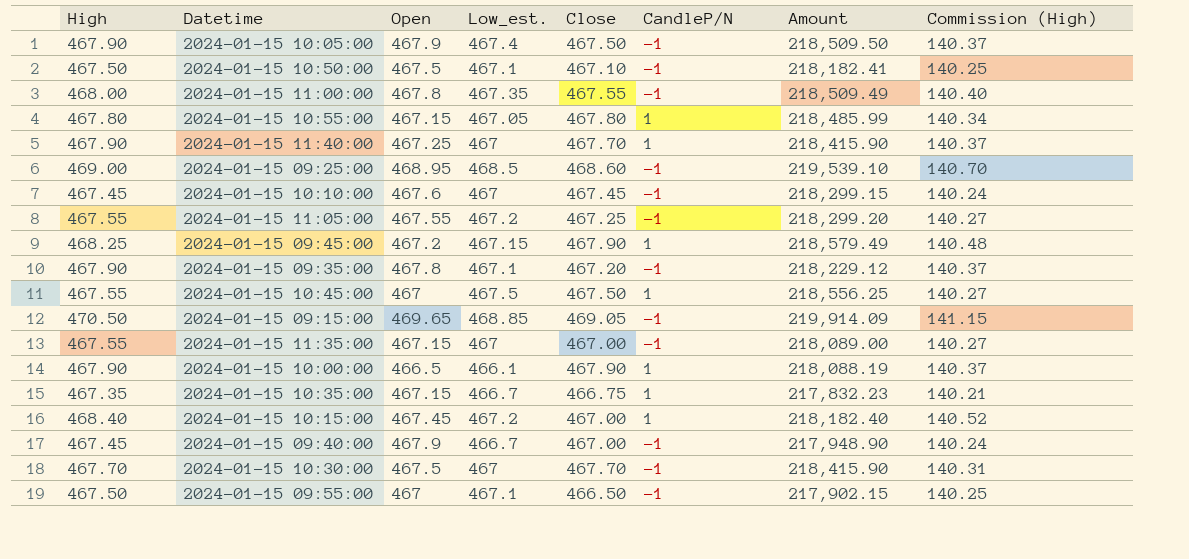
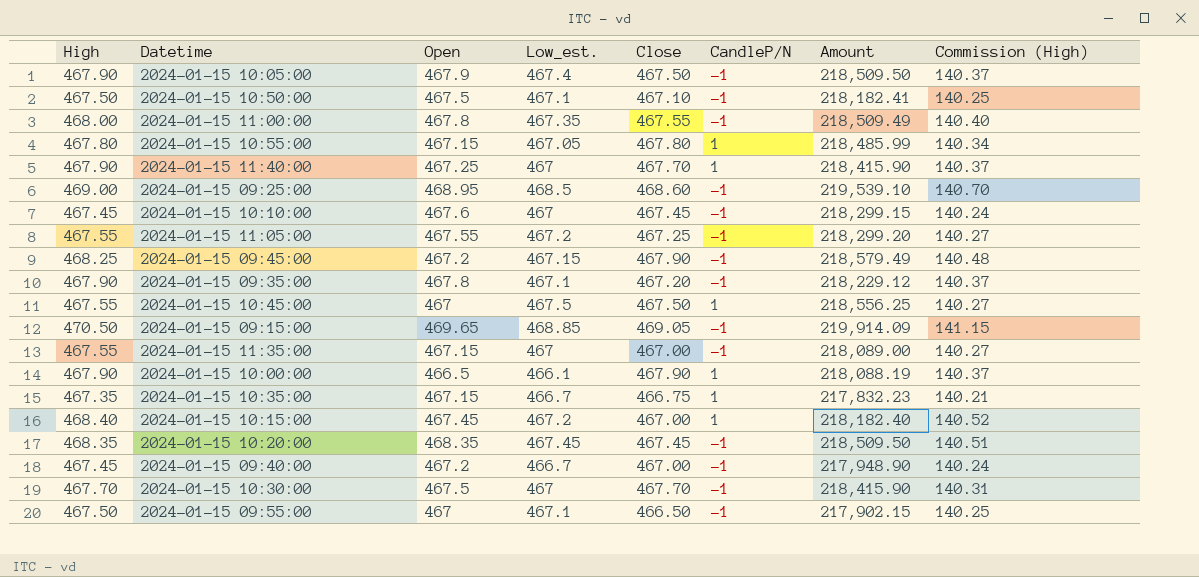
2024-01-15 09:45:00 | CandleP/N: 1 -> -1
row 2024-01-15 10:20:00: none -> 468.35 | 468.35 | 467.45 | 467.45 | -1 | 218,509.50 | 140.51
2024-01-15 09:40:00 | Open: 467.9 -> 467.2

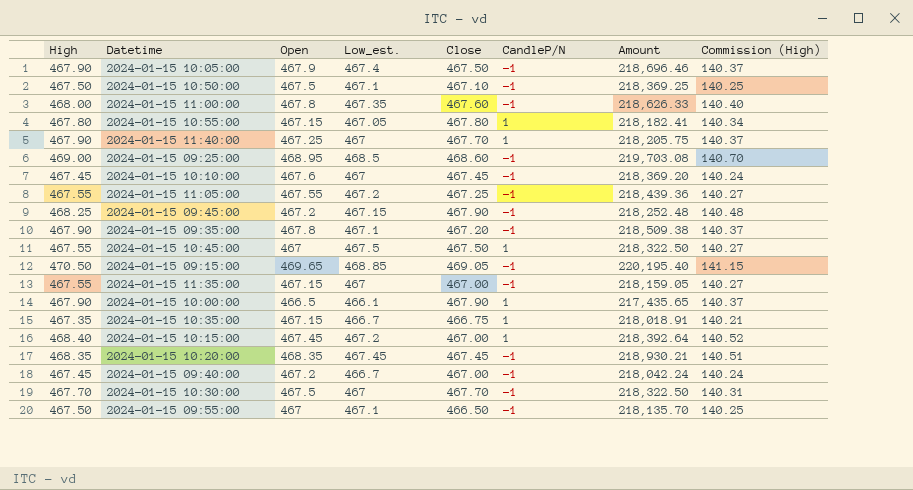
column Amount | formula: [Low_est.] * [Close] -> [Open] * [Low_est.]
2024-01-15 11:00:00 | Close: 467.55 -> 467.60

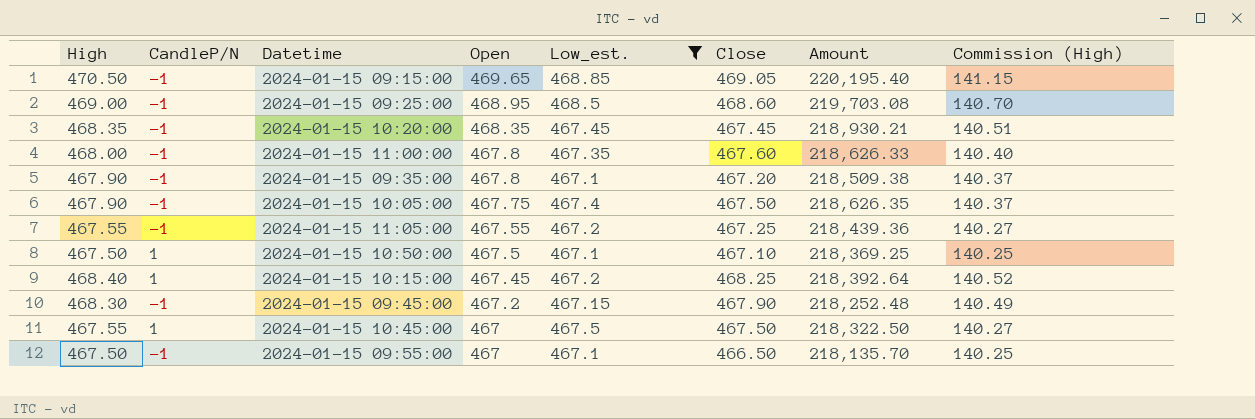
filter: none -> Low_est. >= 467.1
row order: none -> Open descending
column CandleP/N | position: 6 -> 2
2024-01-15 10:05:00 | Open: 467.9 -> 467.75
2024-01-15 10:05:00 | Amount: 218,696.46 -> 218,626.35
2024-01-15 10:50:00 | CandleP/N: -1 -> 1
2024-01-15 10:15:00 | Close: 467.00 -> 468.25
2024-01-15 09:45:00 | High: 468.25 -> 468.30
2024-01-15 09:45:00 | Commission (High): 140.48 -> 140.49

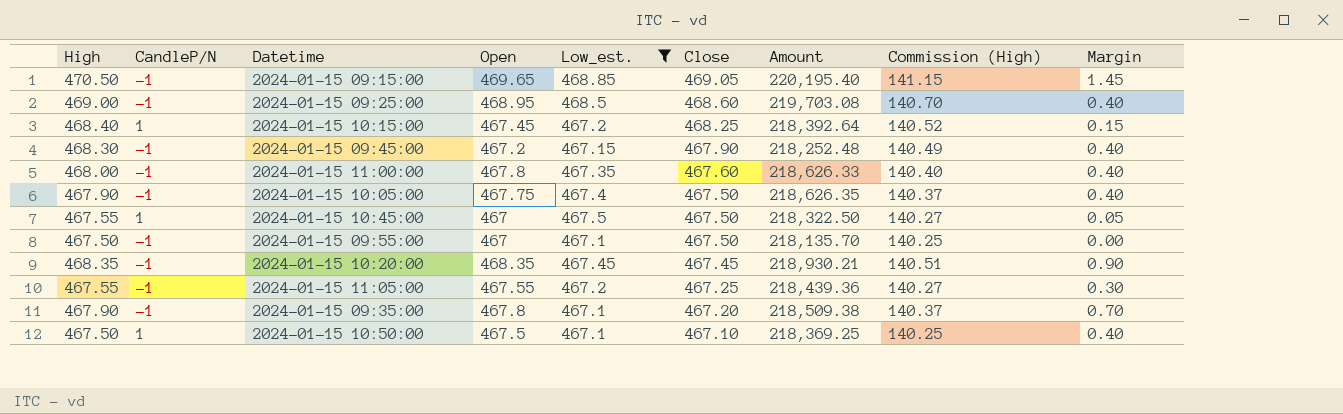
row order: Open descending -> Close descending
column Margin | formula: none -> [High] - [Close]
2024-01-15 09:55:00 | Close: 466.50 -> 467.50

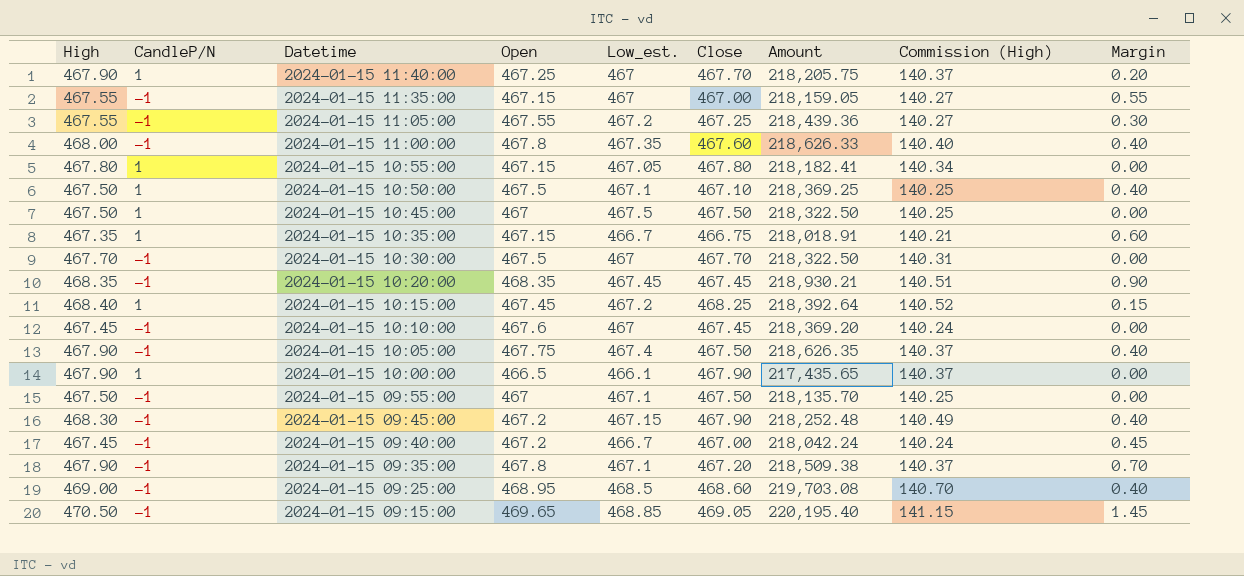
filter: Low_est. >= 467.1 -> none
row order: Close descending -> Datetime descending
2024-01-15 10:45:00 | High: 467.55 -> 467.50
2024-01-15 10:45:00 | Commission (High): 140.27 -> 140.25
2024-01-15 10:45:00 | Margin: 0.05 -> 0.00

